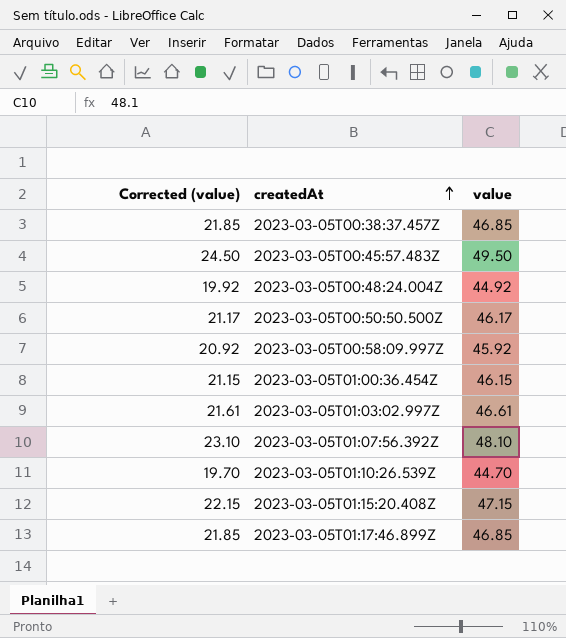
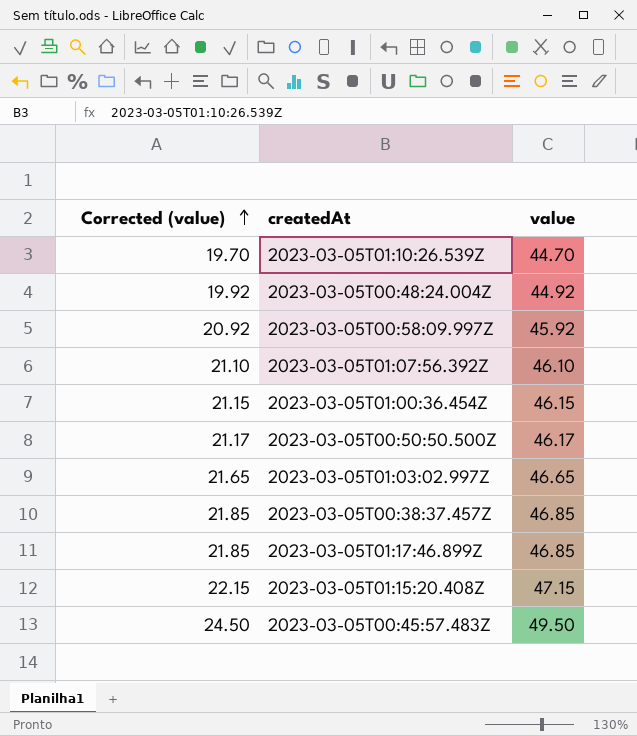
row order: createdAt ascending -> Corrected (value) ascending
2023-03-05T01:07:56.392Z | Corrected (value): 23.10 -> 21.10
2023-03-05T01:07:56.392Z | value: 48.10 -> 46.10
2023-03-05T01:03:02.997Z | Corrected (value): 21.61 -> 21.65
2023-03-05T01:03:02.997Z | value: 46.61 -> 46.65

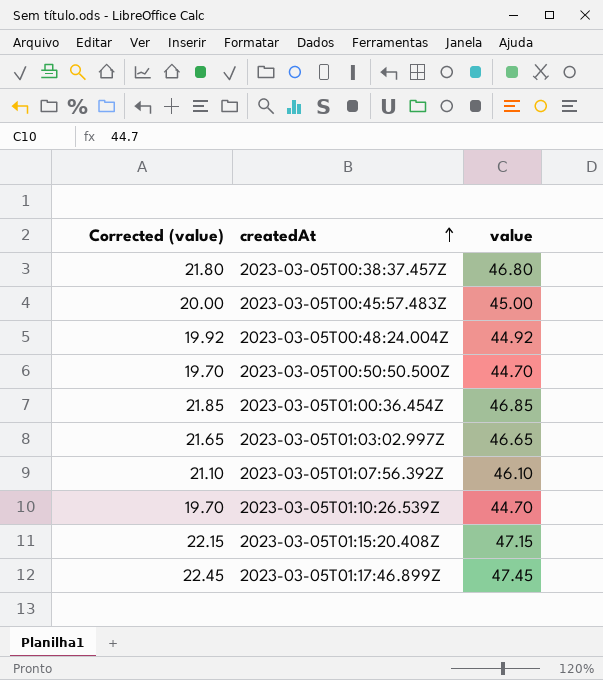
row order: Corrected (value) ascending -> createdAt ascending
row 2023-03-05T00:58:09.997Z: 20.92 | 45.92 -> none
2023-03-05T00:38:37.457Z | Corrected (value): 21.85 -> 21.80
2023-03-05T00:38:37.457Z | value: 46.85 -> 46.80
2023-03-05T00:45:57.483Z | Corrected (value): 24.50 -> 20.00
2023-03-05T00:45:57.483Z | value: 49.50 -> 45.00
2023-03-05T00:50:50.500Z | Corrected (value): 21.17 -> 19.70
2023-03-05T00:50:50.500Z | value: 46.17 -> 44.70
2023-03-05T01:00:36.454Z | Corrected (value): 21.15 -> 21.85
2023-03-05T01:00:36.454Z | value: 46.15 -> 46.85
2023-03-05T01:17:46.899Z | Corrected (value): 21.85 -> 22.45
2023-03-05T01:17:46.899Z | value: 46.85 -> 47.45

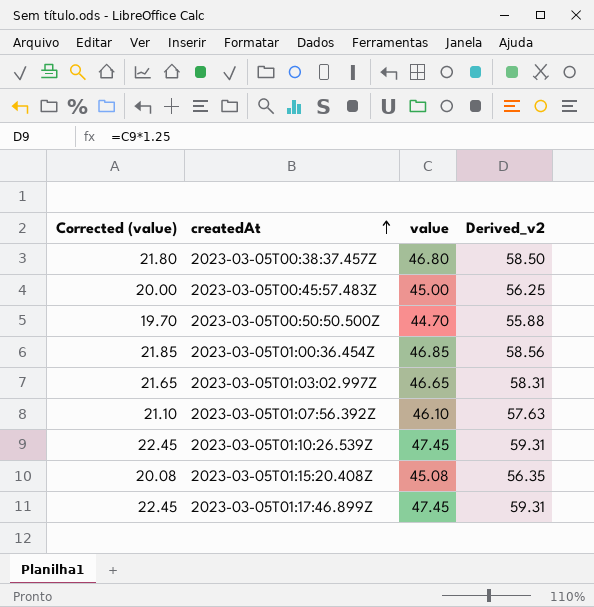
column Derived_v2 | formula: none -> [value] * 1.25
row 2023-03-05T00:48:24.004Z: 19.92 | 44.92 -> none
2023-03-05T01:10:26.539Z | Corrected (value): 19.70 -> 22.45
2023-03-05T01:10:26.539Z | value: 44.70 -> 47.45
2023-03-05T01:15:20.408Z | Corrected (value): 22.15 -> 20.08
2023-03-05T01:15:20.408Z | value: 47.15 -> 45.08

